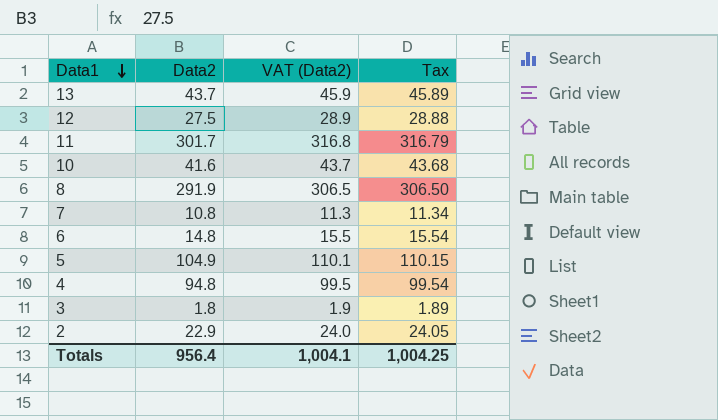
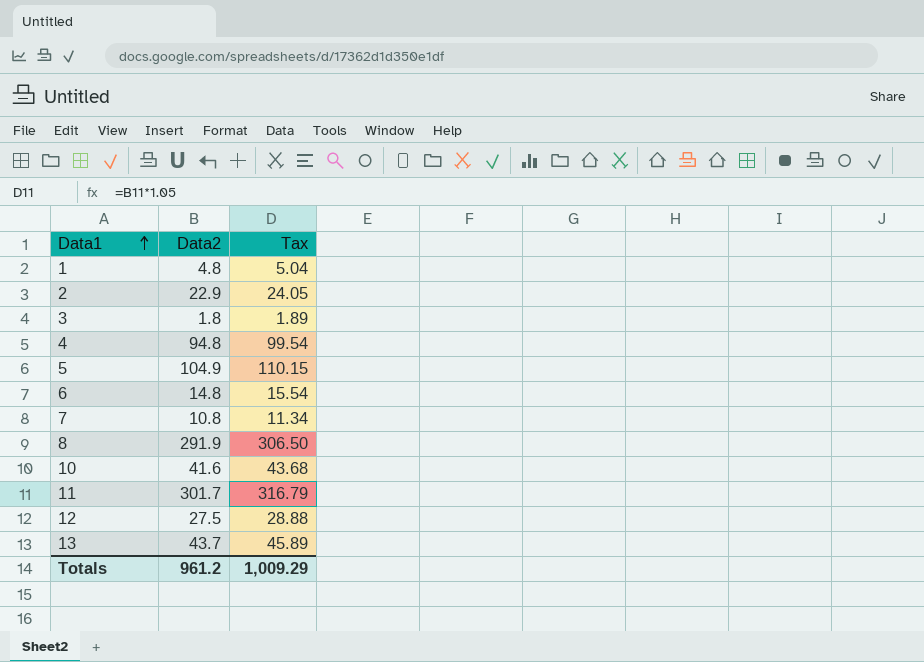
row order: Data1 descending -> Data1 ascending
column VAT (Data2) | formula: [Data2] * 1.05 -> none
row 1: none -> 4.8 | 5.04
Totals | Data2: 956.4 -> 961.2
Totals | Tax: 1,004.25 -> 1,009.29

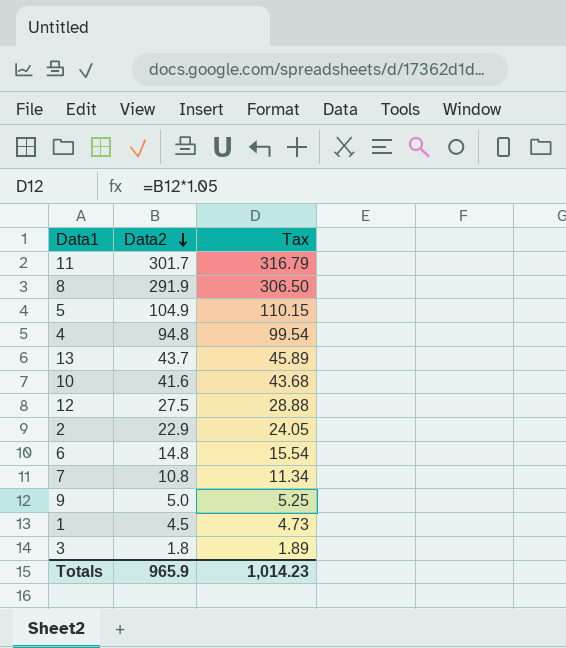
row order: Data1 ascending -> Data2 descending
row 9: none -> 5.0 | 5.25
1 | Data2: 4.8 -> 4.5
1 | Tax: 5.04 -> 4.73
Totals | Data2: 961.2 -> 965.9
Totals | Tax: 1,009.29 -> 1,014.23

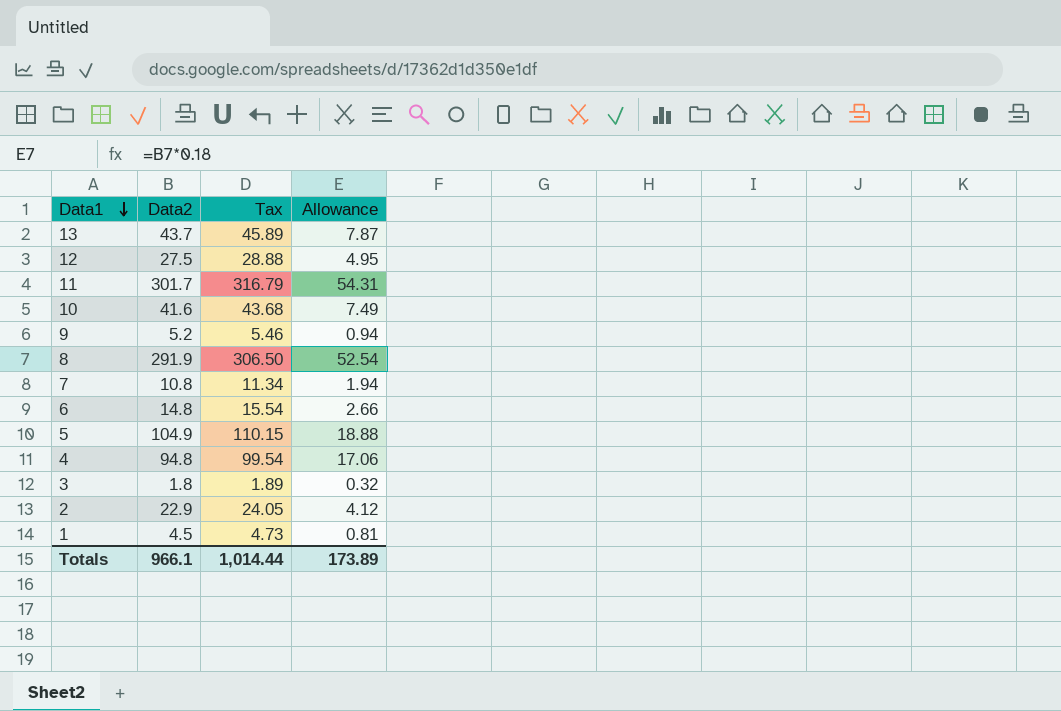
row order: Data2 descending -> Data1 descending
column Allowance | formula: none -> [Data2] * 0.18
9 | Data2: 5.0 -> 5.2
9 | Tax: 5.25 -> 5.46
Totals | Data2: 965.9 -> 966.1
Totals | Tax: 1,014.23 -> 1,014.44

